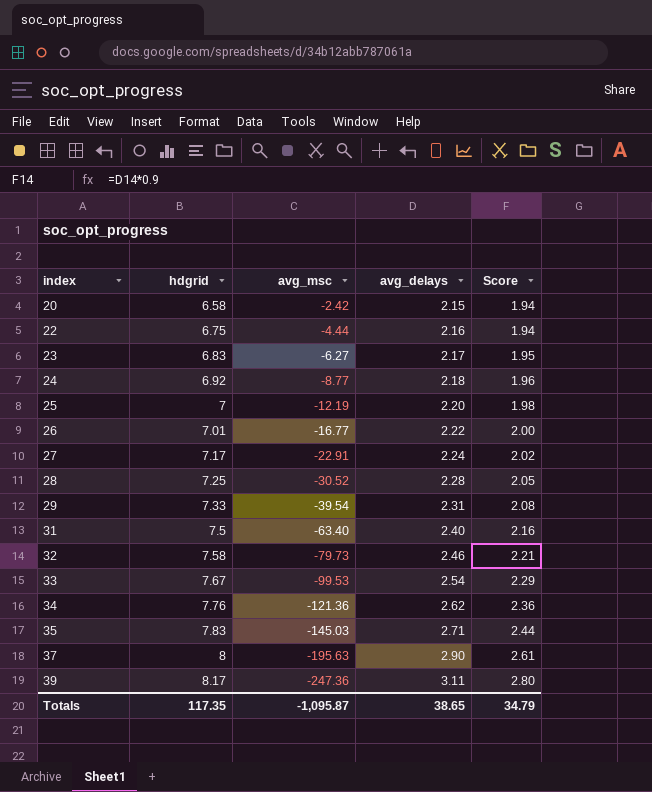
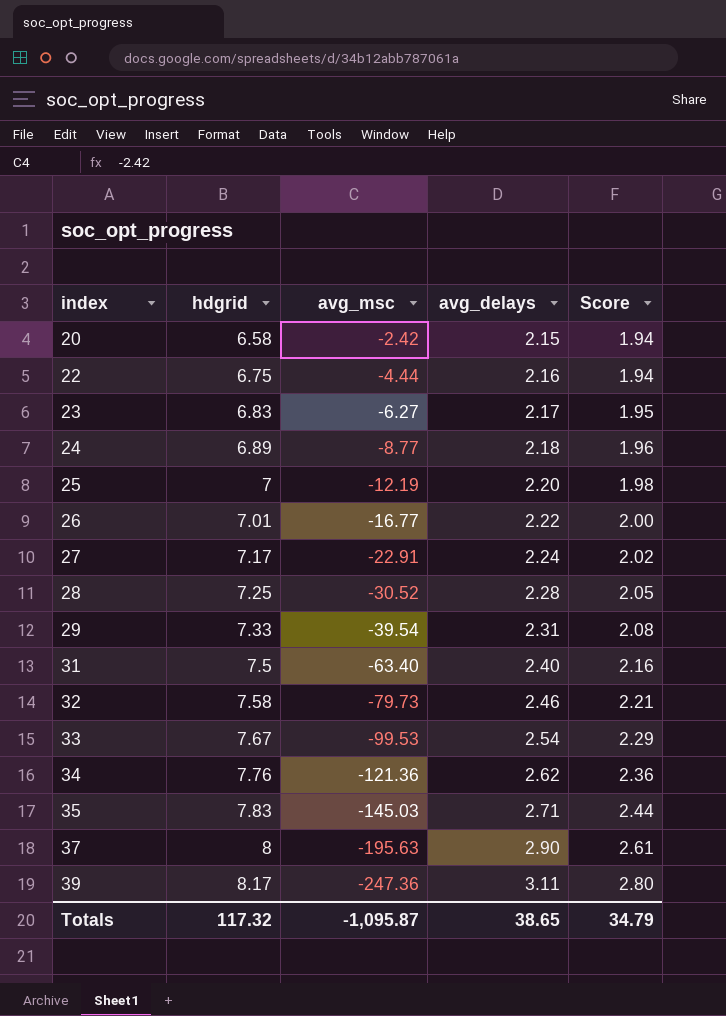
24 | hdgrid: 6.92 -> 6.89
Totals | hdgrid: 117.35 -> 117.32

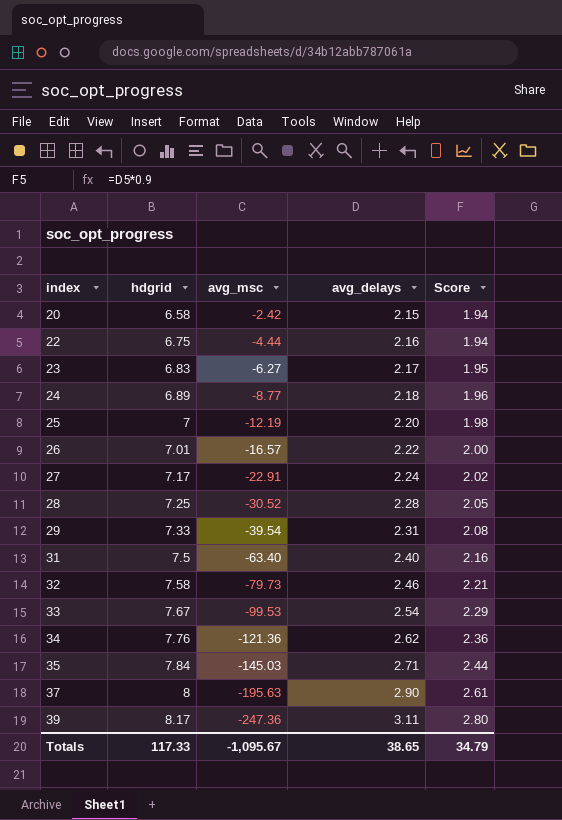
26 | avg_msc: -16.77 -> -16.57
35 | hdgrid: 7.83 -> 7.84
Totals | hdgrid: 117.32 -> 117.33
Totals | avg_msc: -1,095.87 -> -1,095.67

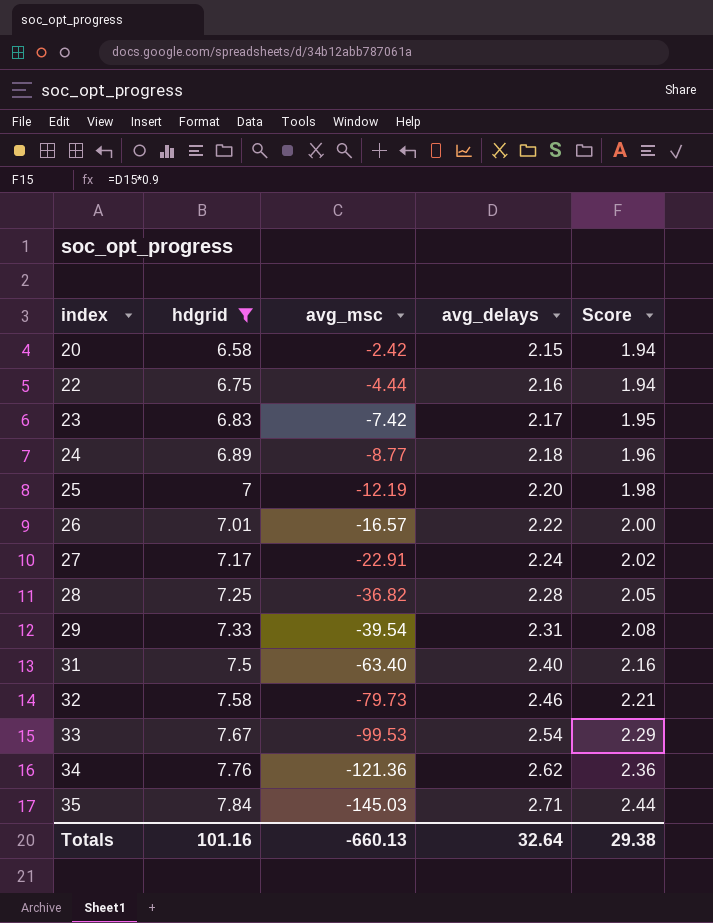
filter: none -> hdgrid <= 7.84
23 | avg_msc: -6.27 -> -7.42
28 | avg_msc: -30.52 -> -36.82
Totals | hdgrid: 117.33 -> 101.16
Totals | avg_msc: -1,095.67 -> -660.13
Totals | avg_delays: 38.65 -> 32.64
Totals | Score: 34.79 -> 29.38

